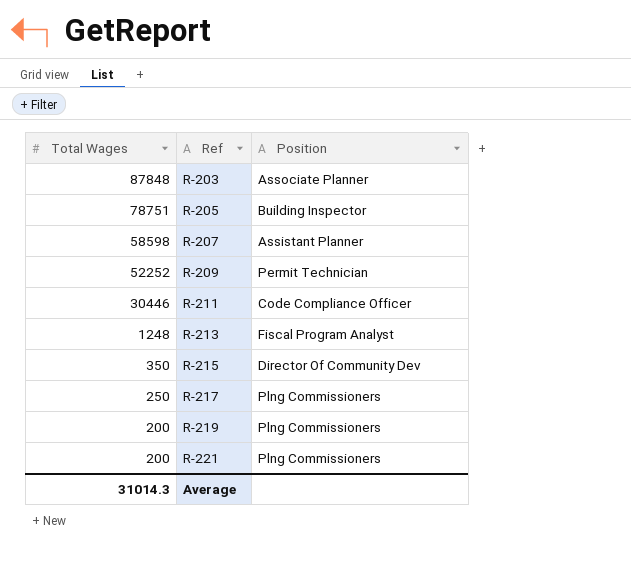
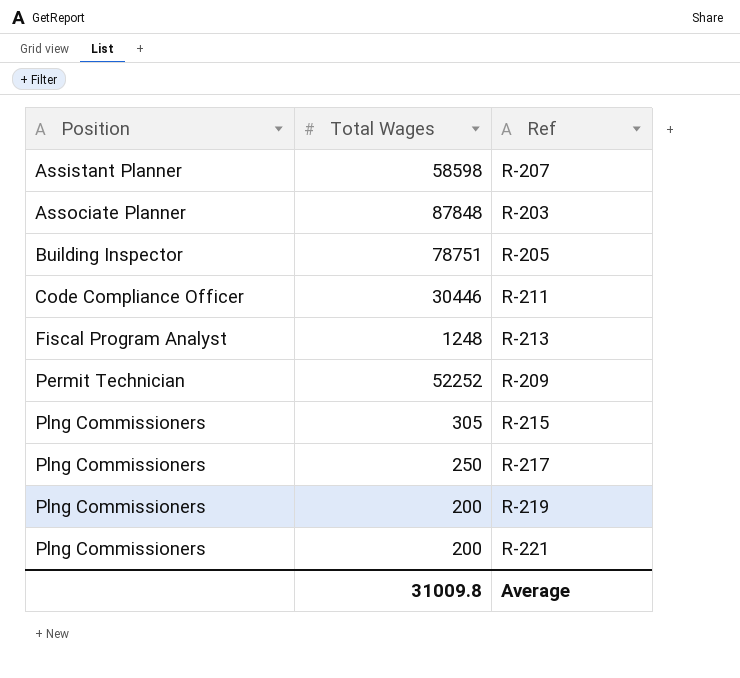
row order: Total Wages descending -> Position ascending
column Position | position: 3 -> 1
R-215 | Position: Director Of Community Dev -> Plng Commissioners
R-215 | Total Wages: 350 -> 305
Average | Total Wages: 31014.3 -> 31009.8

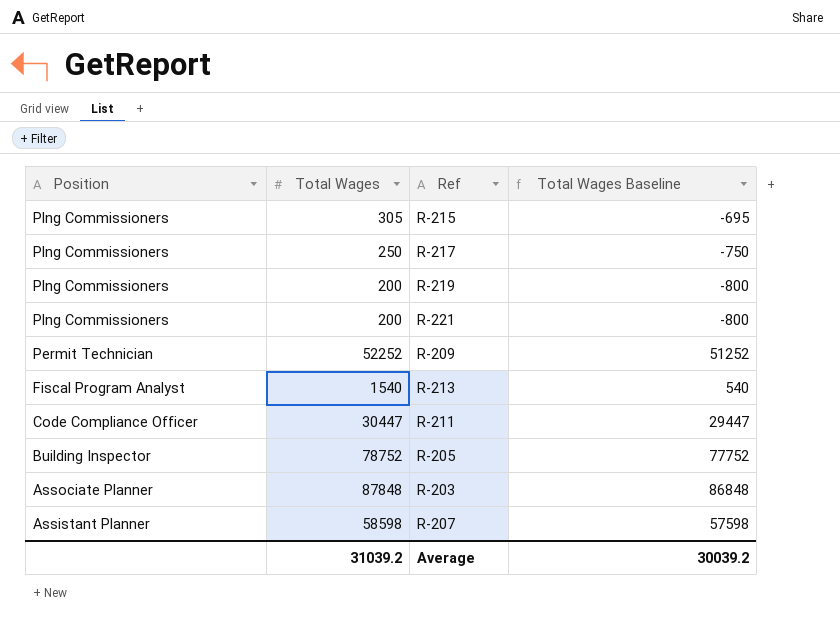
row order: Position ascending -> Position descending
column Total Wages Baseline | formula: none -> [Total Wages] - 1000
R-213 | Total Wages: 1248 -> 1540
R-211 | Total Wages: 30446 -> 30447
R-205 | Total Wages: 78751 -> 78752
Average | Total Wages: 31009.8 -> 31039.2

